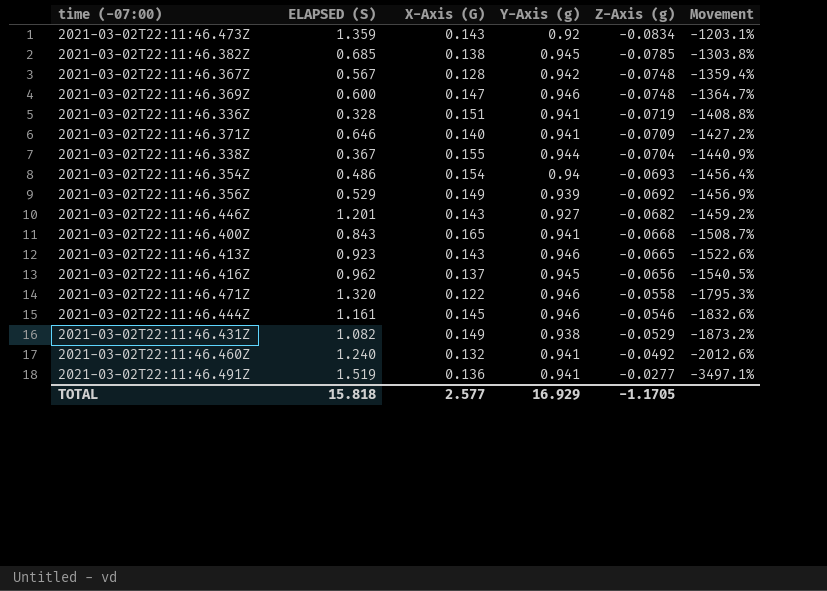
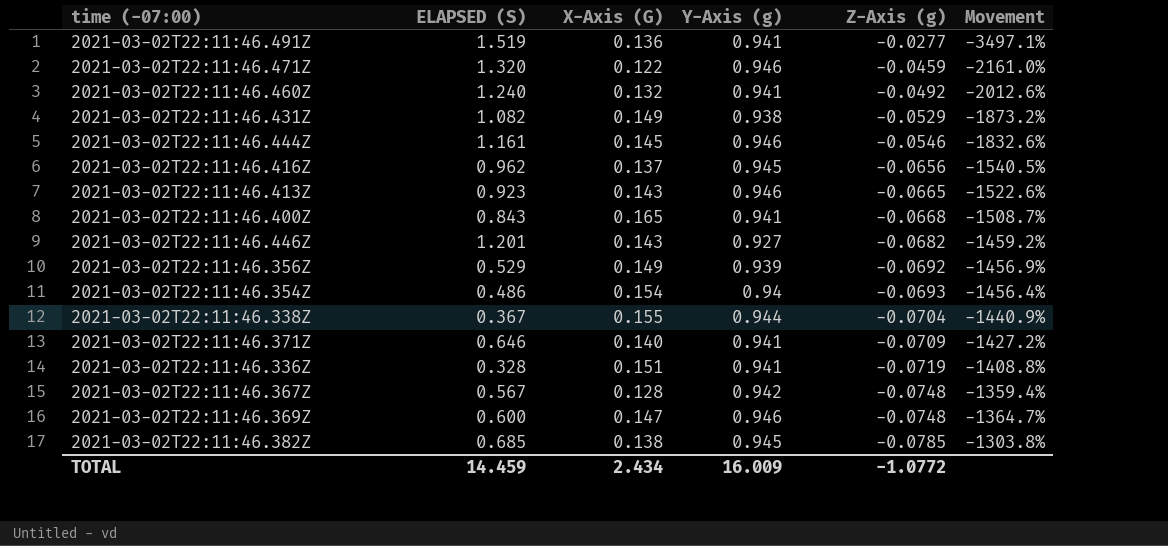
row order: Z-Axis (g) ascending -> Z-Axis (g) descending
row 2021-03-02T22:11:46.473Z: 1.359 | 0.143 | 0.92 | -0.0834 | -1203.1% -> none
2021-03-02T22:11:46.471Z | Z-Axis (g): -0.0558 -> -0.0459
2021-03-02T22:11:46.471Z | Movement: -1795.3% -> -2161.0%
TOTAL | ELAPSED (S): 15.818 -> 14.459
TOTAL | X-Axis (G): 2.577 -> 2.434
TOTAL | Y-Axis (g): 16.929 -> 16.009
TOTAL | Z-Axis (g): -1.1705 -> -1.0772

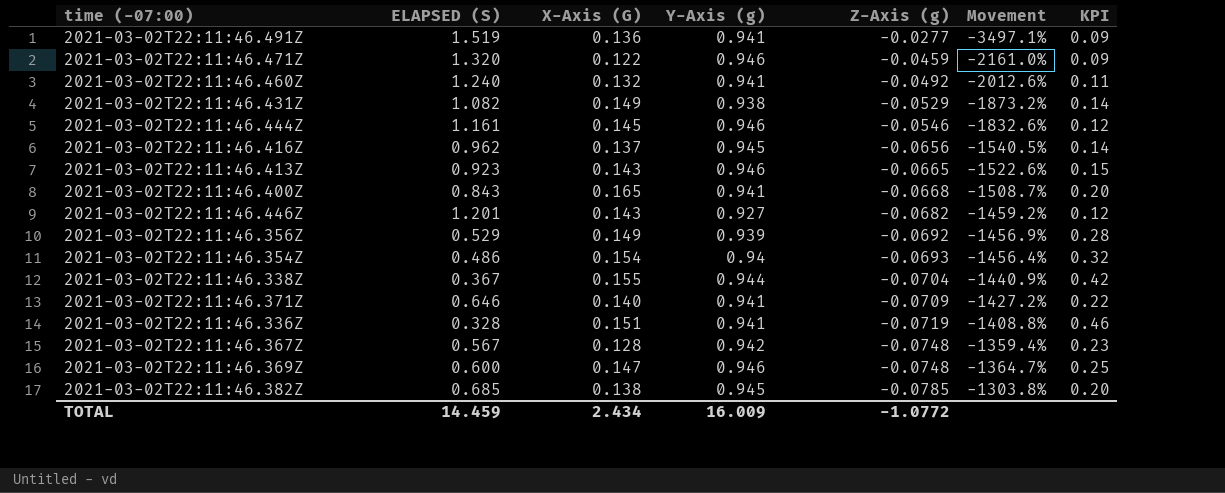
column KPI | formula: none -> [X-Axis (G)] / [ELAPSED (S)]

